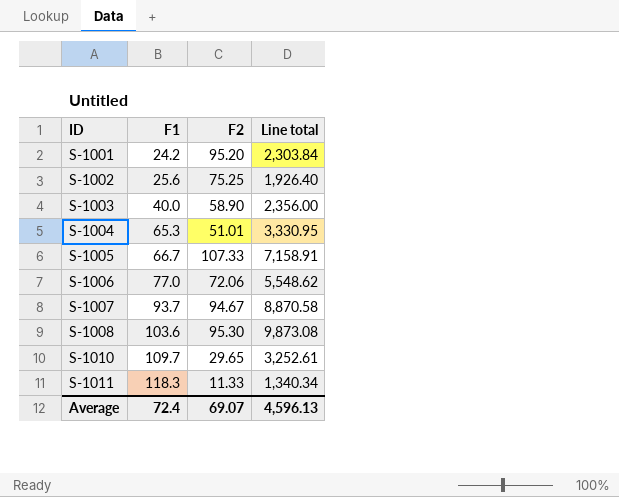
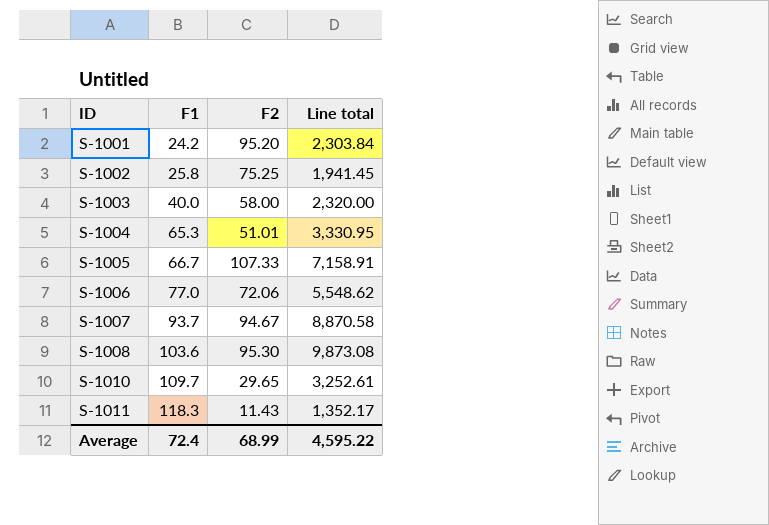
S-1002 | F1: 25.6 -> 25.8
S-1002 | Line total: 1,926.40 -> 1,941.45
S-1003 | F2: 58.90 -> 58.00
S-1003 | Line total: 2,356.00 -> 2,320.00
S-1011 | F2: 11.33 -> 11.43
S-1011 | Line total: 1,340.34 -> 1,352.17
Average | F2: 69.07 -> 68.99
Average | Line total: 4,596.13 -> 4,595.22

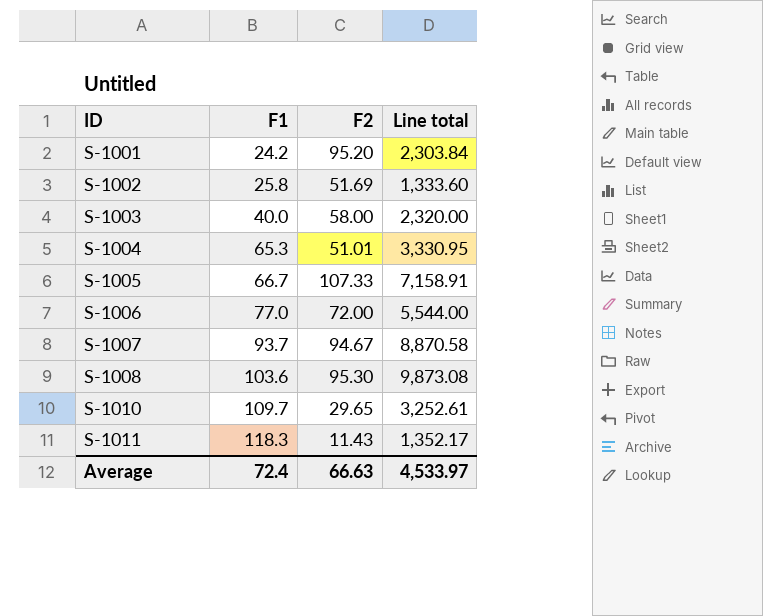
S-1002 | F2: 75.25 -> 51.69
S-1002 | Line total: 1,941.45 -> 1,333.60
S-1006 | F2: 72.06 -> 72.00
S-1006 | Line total: 5,548.62 -> 5,544.00
Average | F2: 68.99 -> 66.63
Average | Line total: 4,595.22 -> 4,533.97

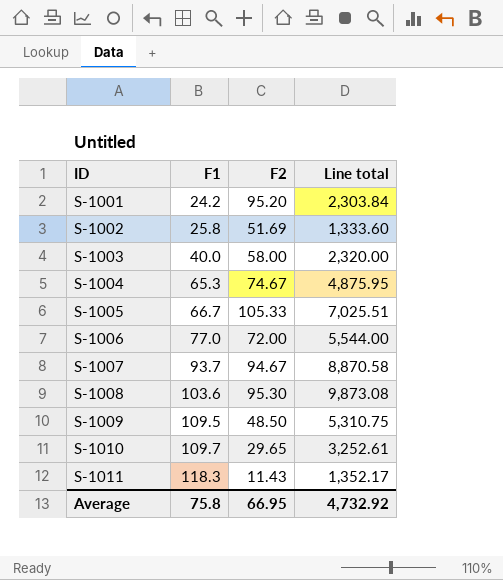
S-1004 | F2: 51.01 -> 74.67
S-1004 | Line total: 3,330.95 -> 4,875.95
S-1005 | F2: 107.33 -> 105.33
S-1005 | Line total: 7,158.91 -> 7,025.51
row S-1009: none -> 109.5 | 48.50 | 5,310.75
Average | F1: 72.4 -> 75.8
Average | F2: 66.63 -> 66.95
Average | Line total: 4,533.97 -> 4,732.92

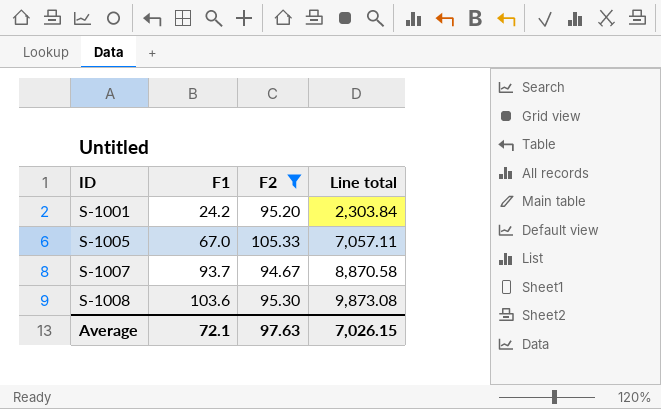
filter: none -> F2 >= 94.67
S-1005 | F1: 66.7 -> 67.0
S-1005 | Line total: 7,025.51 -> 7,057.11
Average | F1: 75.8 -> 72.1
Average | F2: 66.95 -> 97.63
Average | Line total: 4,732.92 -> 7,026.15

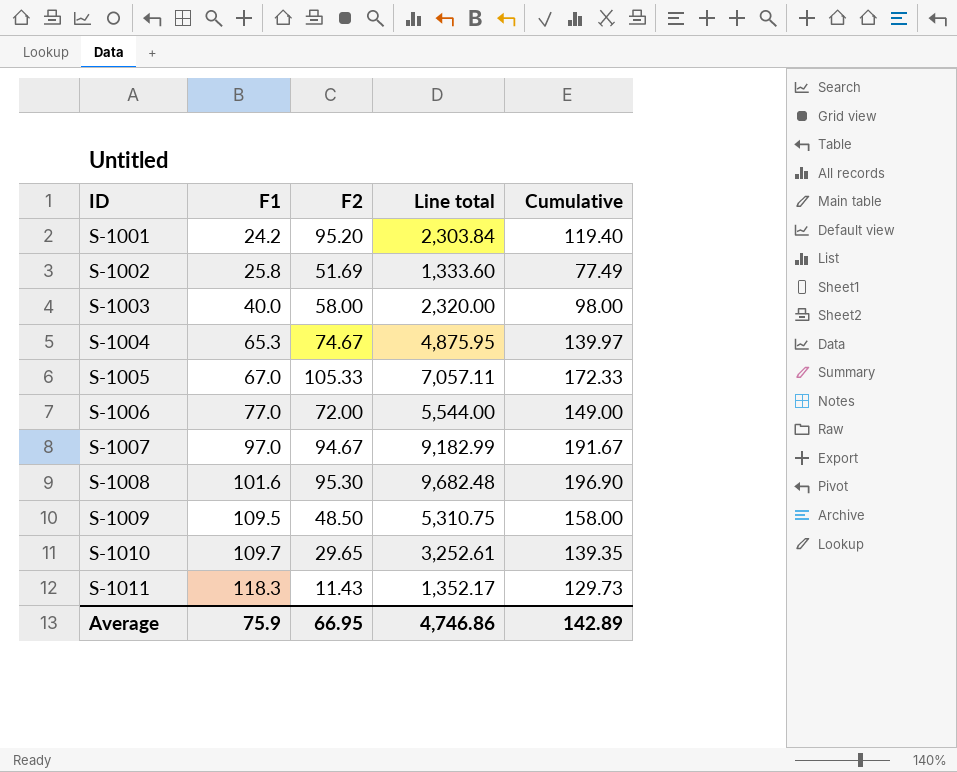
filter: F2 >= 94.67 -> none
column Cumulative | formula: none -> [F1] + [F2]
S-1007 | F1: 93.7 -> 97.0
S-1007 | Line total: 8,870.58 -> 9,182.99
S-1008 | F1: 103.6 -> 101.6
S-1008 | Line total: 9,873.08 -> 9,682.48
Average | F1: 72.1 -> 75.9
Average | F2: 97.63 -> 66.95
Average | Line total: 7,026.15 -> 4,746.86

